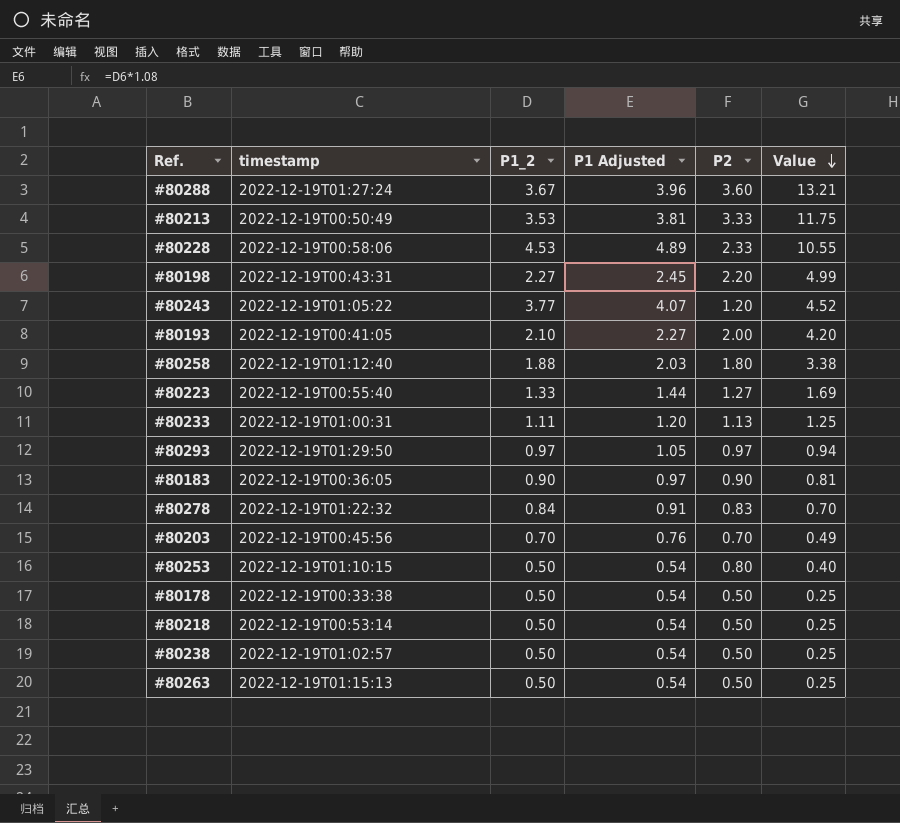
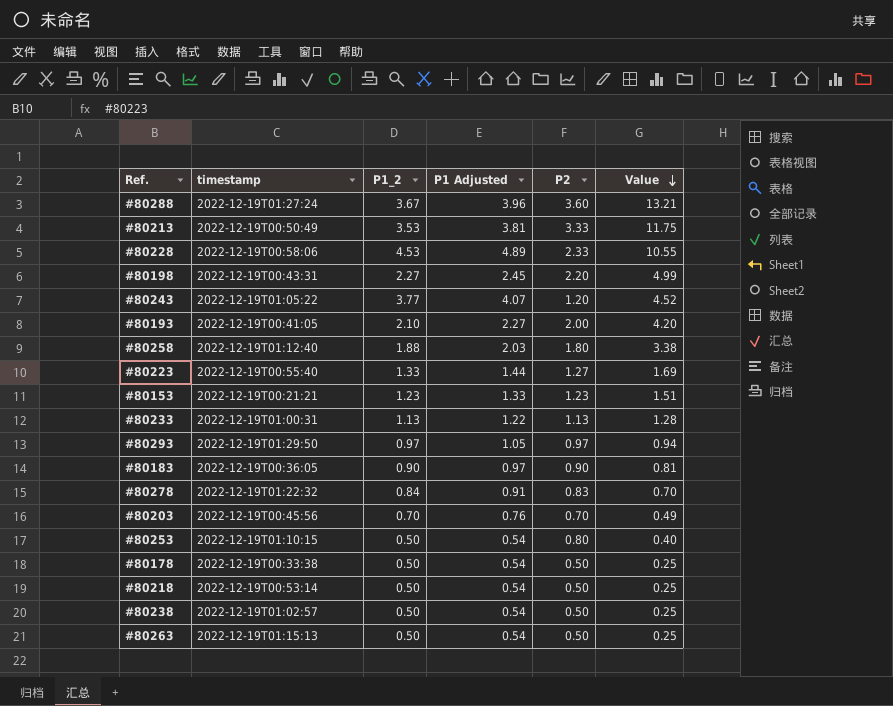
row #80153: none -> 2022-12-19T00:21:21 | 1.23 | 1.33 | 1.23 | 1.51
#80233 | P1_2: 1.11 -> 1.13
#80233 | P1 Adjusted: 1.20 -> 1.22
#80233 | Value: 1.25 -> 1.28

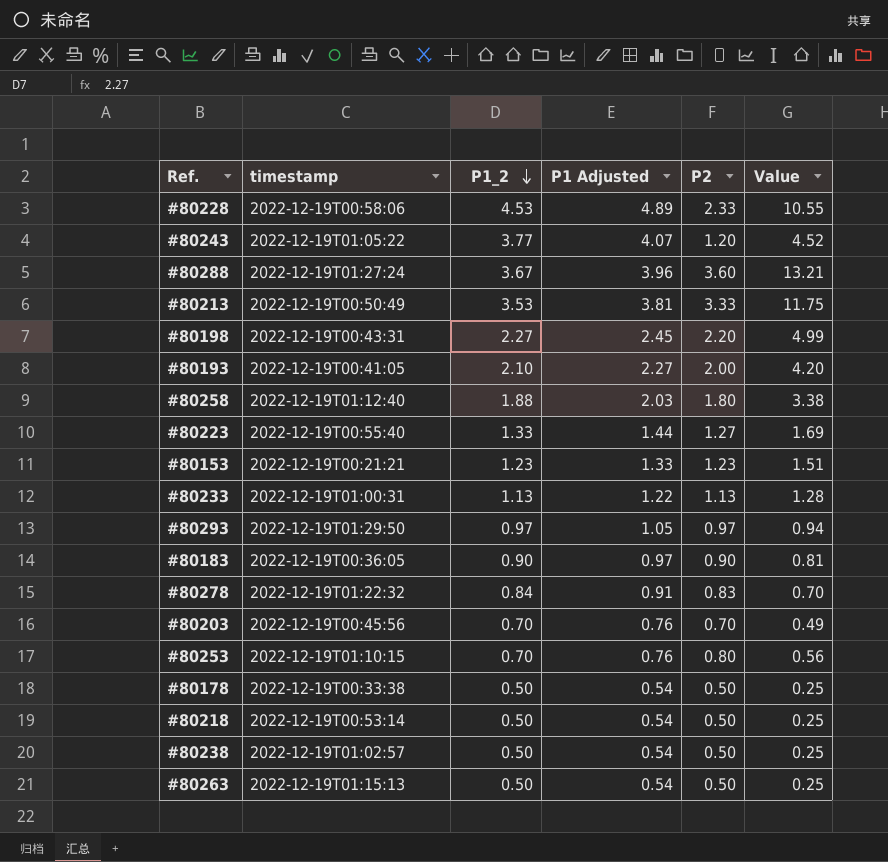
row order: Value descending -> P1_2 descending
#80253 | P1_2: 0.50 -> 0.70
#80253 | P1 Adjusted: 0.54 -> 0.76
#80253 | Value: 0.40 -> 0.56

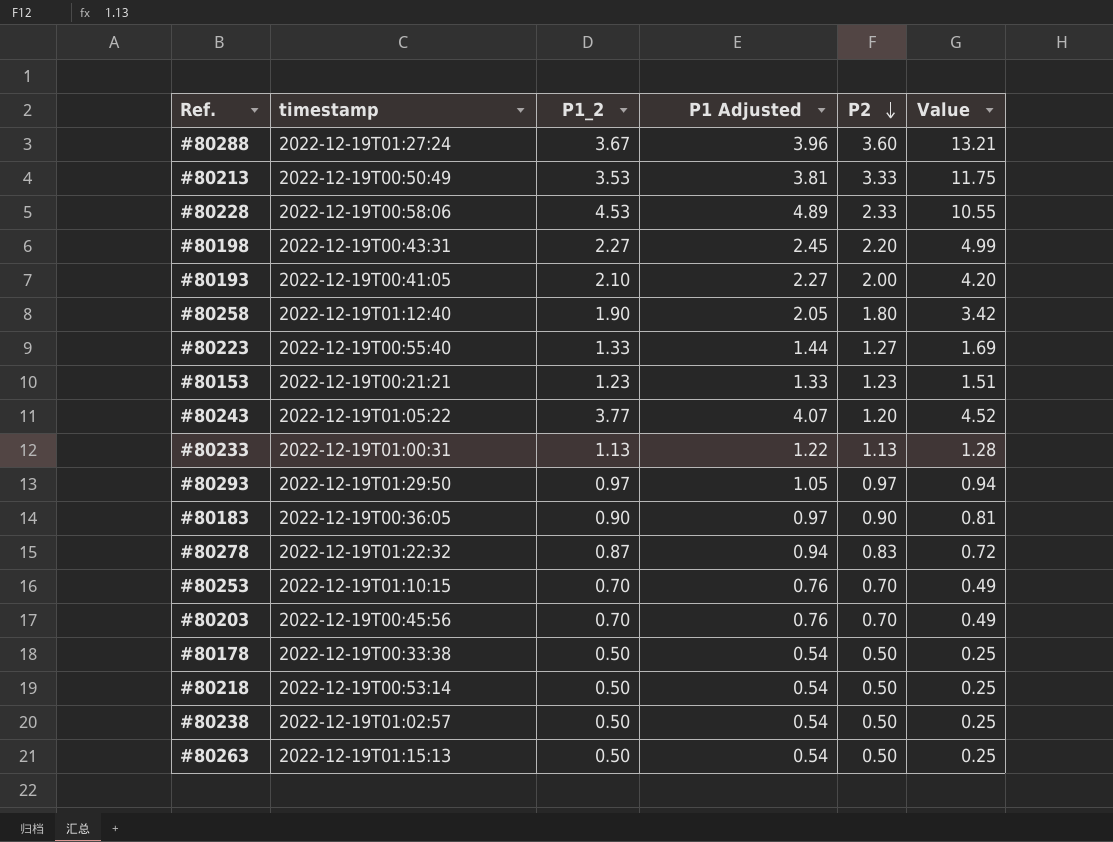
row order: P1_2 descending -> P2 descending
#80258 | P1_2: 1.88 -> 1.90
#80258 | P1 Adjusted: 2.03 -> 2.05
#80258 | Value: 3.38 -> 3.42
#80278 | P1_2: 0.84 -> 0.87
#80278 | P1 Adjusted: 0.91 -> 0.94
#80278 | Value: 0.70 -> 0.72
#80253 | P2: 0.80 -> 0.70
#80253 | Value: 0.56 -> 0.49

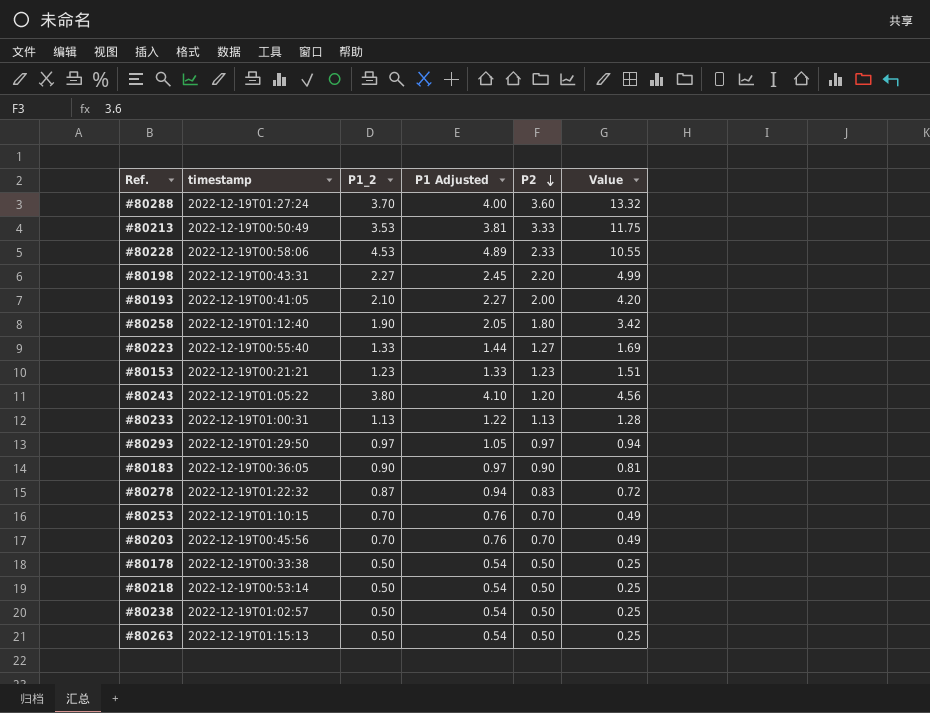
#80288 | P1_2: 3.67 -> 3.70
#80288 | P1 Adjusted: 3.96 -> 4.00
#80288 | Value: 13.21 -> 13.32
#80243 | P1_2: 3.77 -> 3.80
#80243 | P1 Adjusted: 4.07 -> 4.10
#80243 | Value: 4.52 -> 4.56

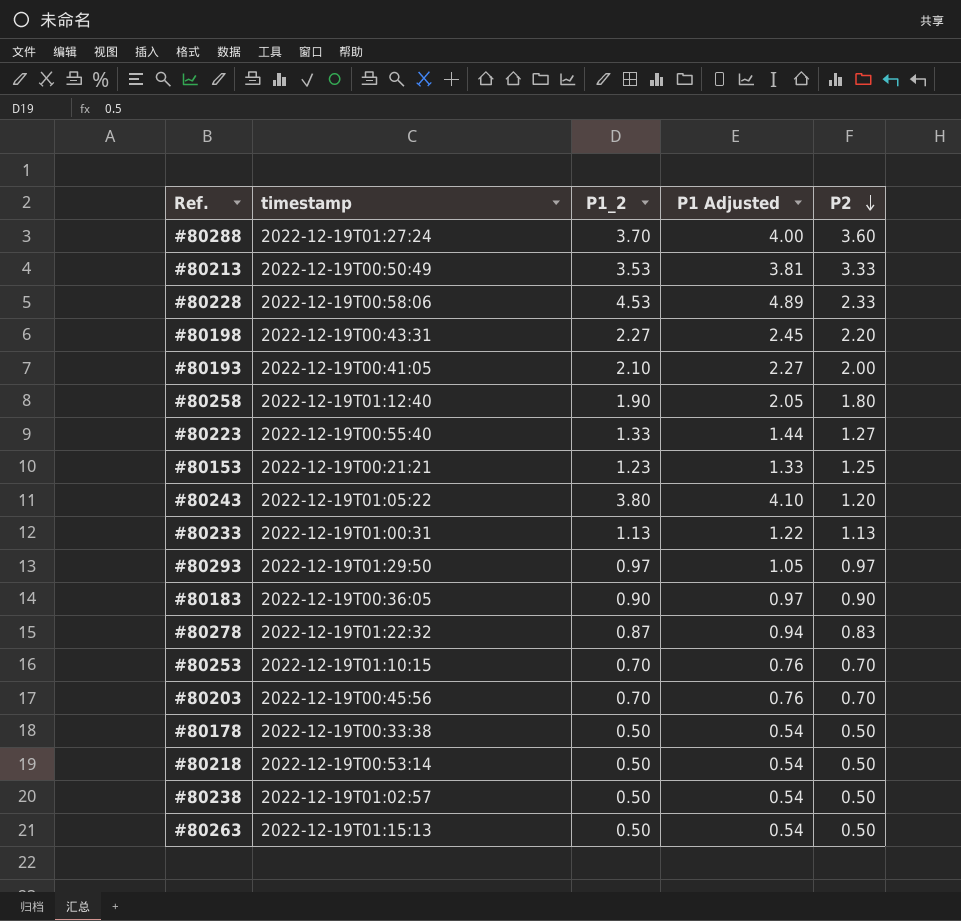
column Value | formula: [P1_2] * [P2] -> none
#80153 | P2: 1.23 -> 1.25

